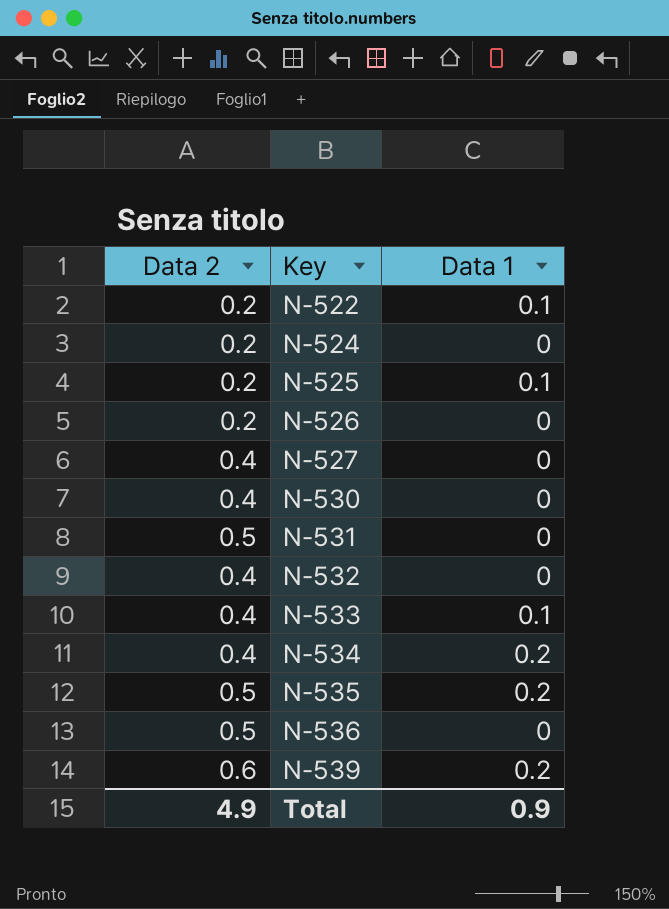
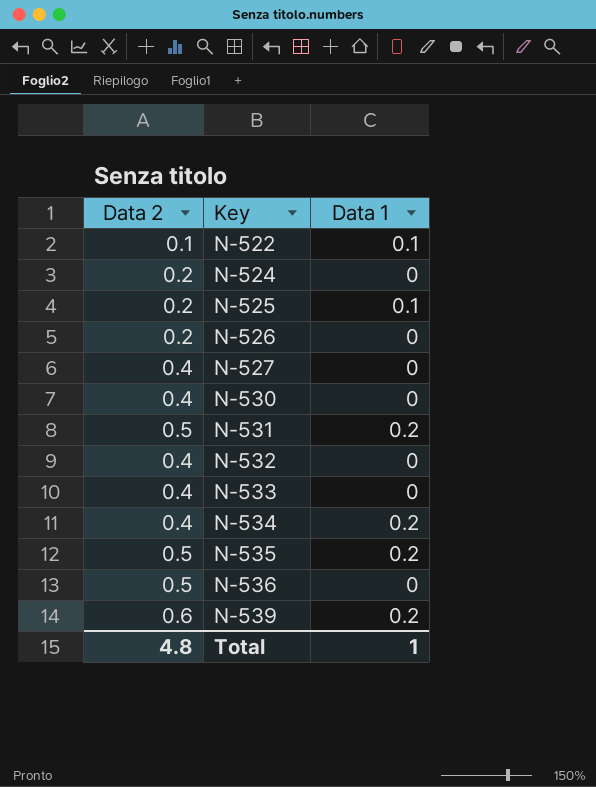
N-522 | Data 2: 0.2 -> 0.1
N-531 | Data 1: 0 -> 0.2
N-533 | Data 1: 0.1 -> 0
Total | Data 2: 4.9 -> 4.8
Total | Data 1: 0.9 -> 1

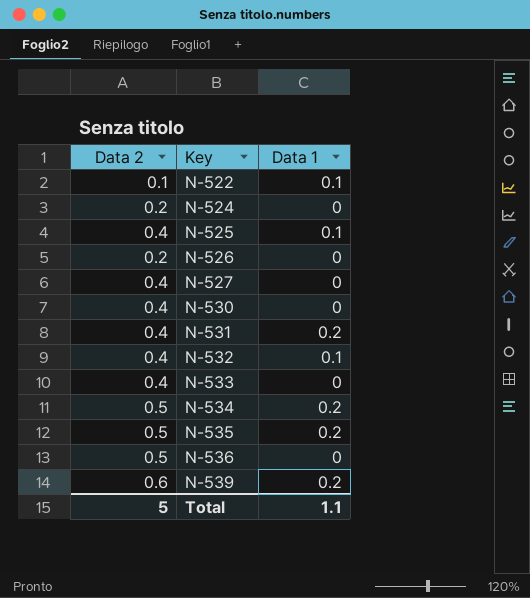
N-525 | Data 2: 0.2 -> 0.4
N-531 | Data 2: 0.5 -> 0.4
N-532 | Data 1: 0 -> 0.1
N-534 | Data 2: 0.4 -> 0.5
Total | Data 2: 4.8 -> 5
Total | Data 1: 1 -> 1.1

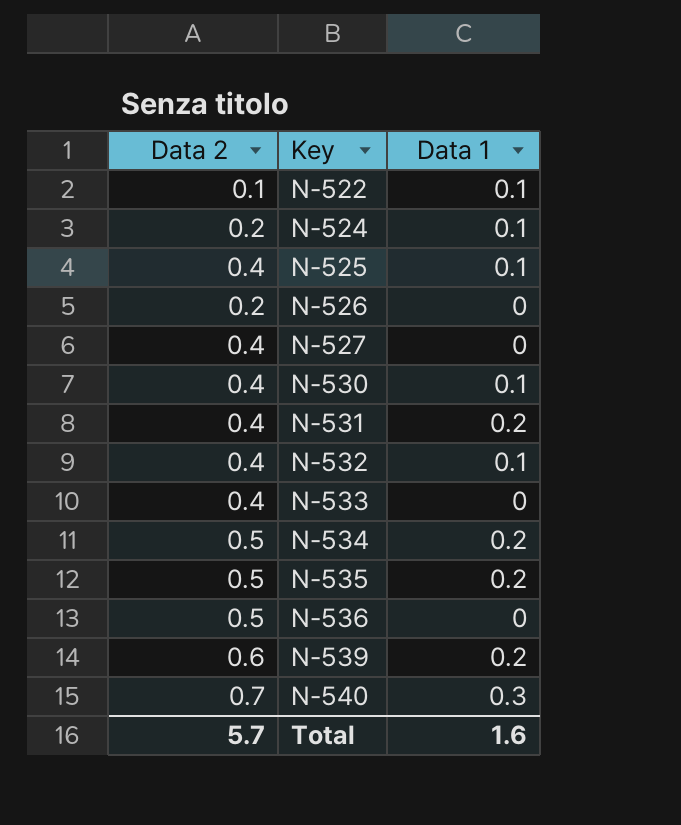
N-524 | Data 1: 0 -> 0.1
N-530 | Data 1: 0 -> 0.1
row N-540: none -> 0.7 | 0.3
Total | Data 2: 5 -> 5.7
Total | Data 1: 1.1 -> 1.6

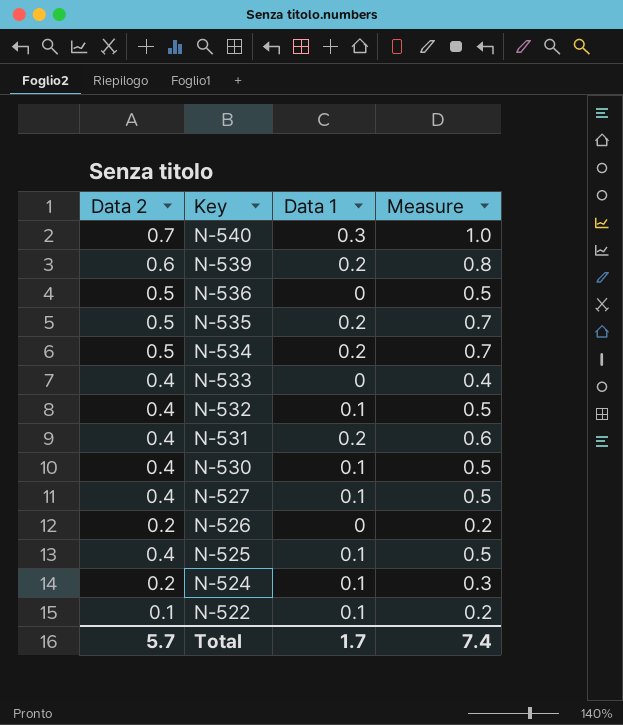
row order: Key ascending -> Key descending
column Measure | formula: none -> [Data 2] + [Data 1]
N-527 | Data 1: 0 -> 0.1
Total | Data 1: 1.6 -> 1.7

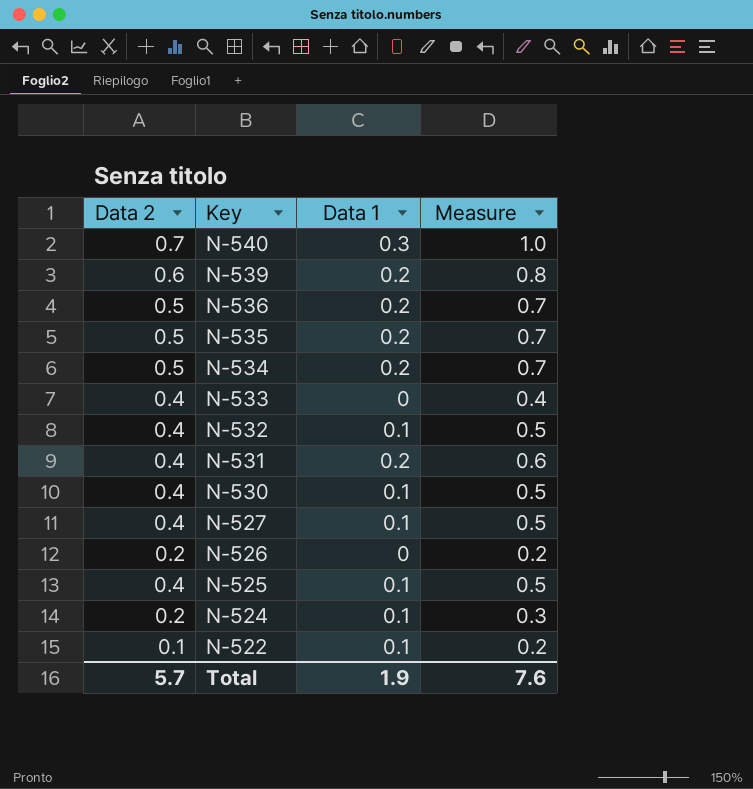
N-536 | Data 1: 0 -> 0.2
N-536 | Measure: 0.5 -> 0.7
Total | Data 1: 1.7 -> 1.9
Total | Measure: 7.4 -> 7.6

